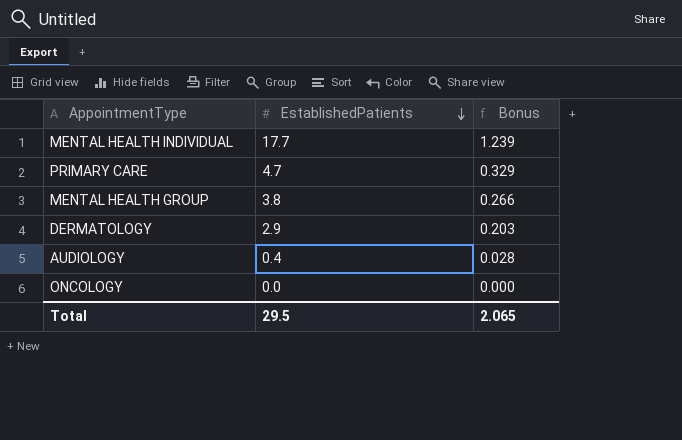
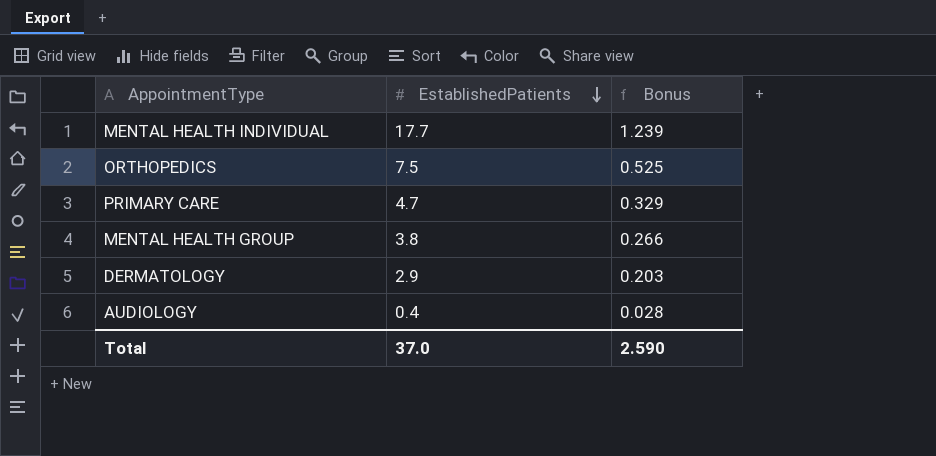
row ONCOLOGY: 0.0 | 0.000 -> none
row ORTHOPEDICS: none -> 7.5 | 0.525
Total | EstablishedPatients: 29.5 -> 37.0
Total | Bonus: 2.065 -> 2.590

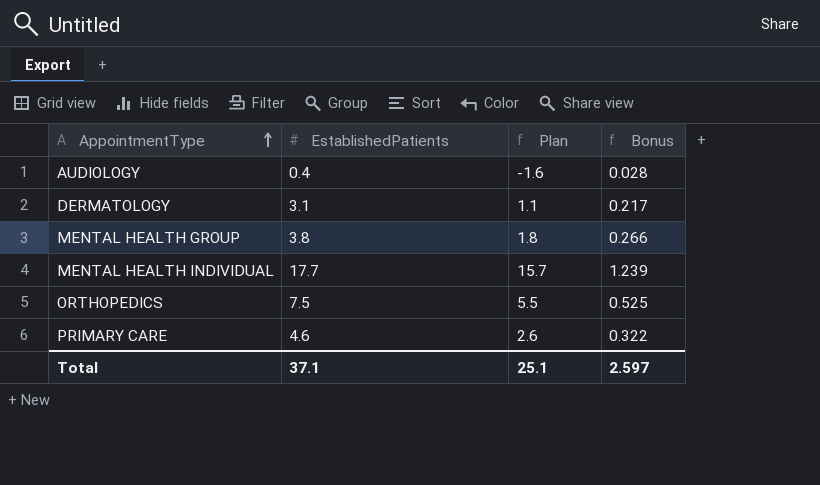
row order: EstablishedPatients descending -> AppointmentType ascending
column Plan | formula: none -> [EstablishedPatients] - 2
DERMATOLOGY | EstablishedPatients: 2.9 -> 3.1
DERMATOLOGY | Bonus: 0.203 -> 0.217
PRIMARY CARE | EstablishedPatients: 4.7 -> 4.6
PRIMARY CARE | Bonus: 0.329 -> 0.322
Total | EstablishedPatients: 37.0 -> 37.1
Total | Bonus: 2.590 -> 2.597

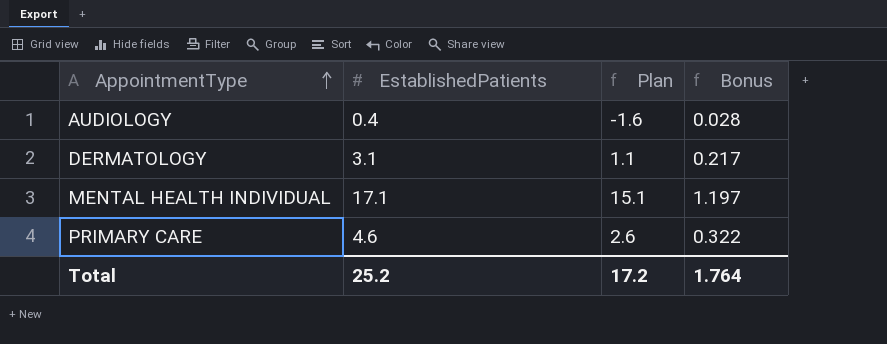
row MENTAL HEALTH GROUP: 3.8 | 1.8 | 0.266 -> none
row ORTHOPEDICS: 7.5 | 5.5 | 0.525 -> none
MENTAL HEALTH INDIVIDUAL | EstablishedPatients: 17.7 -> 17.1
MENTAL HEALTH INDIVIDUAL | Plan: 15.7 -> 15.1
MENTAL HEALTH INDIVIDUAL | Bonus: 1.239 -> 1.197
Total | EstablishedPatients: 37.1 -> 25.2
Total | Plan: 25.1 -> 17.2
Total | Bonus: 2.597 -> 1.764

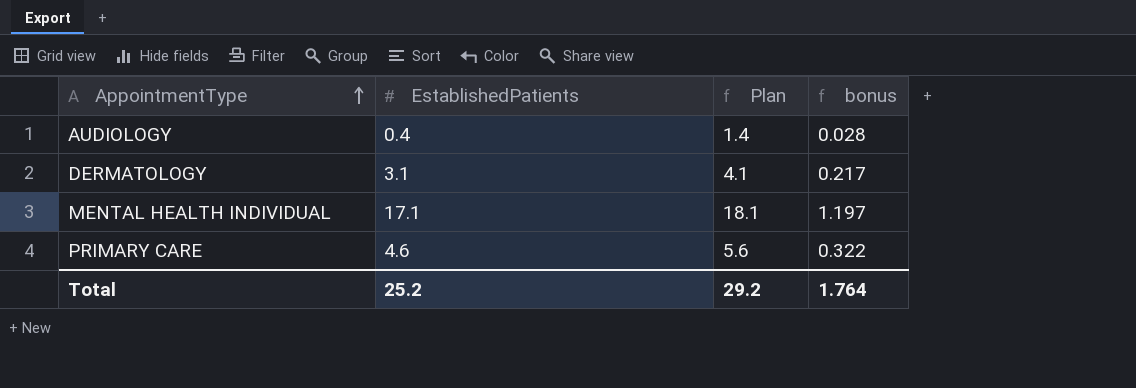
column Plan | formula: [EstablishedPatients] - 2 -> [EstablishedPatients] + 1
column name: Bonus -> bonus
Total | Plan: 17.2 -> 29.2

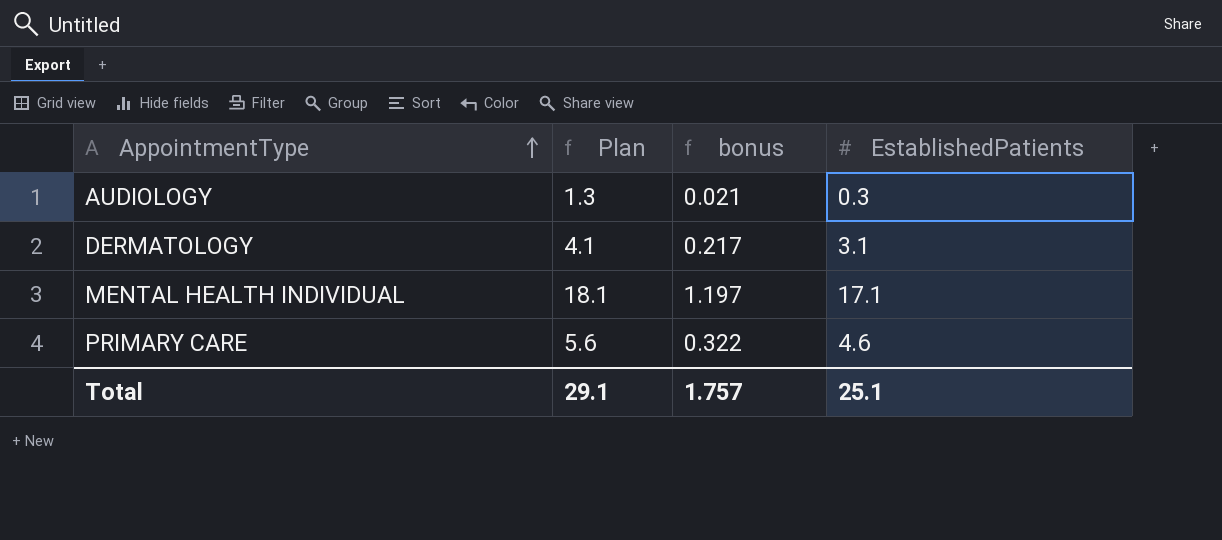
column EstablishedPatients | position: 2 -> 4
AUDIOLOGY | Plan: 1.4 -> 1.3
AUDIOLOGY | bonus: 0.028 -> 0.021
AUDIOLOGY | EstablishedPatients: 0.4 -> 0.3
Total | Plan: 29.2 -> 29.1
Total | bonus: 1.764 -> 1.757
Total | EstablishedPatients: 25.2 -> 25.1

